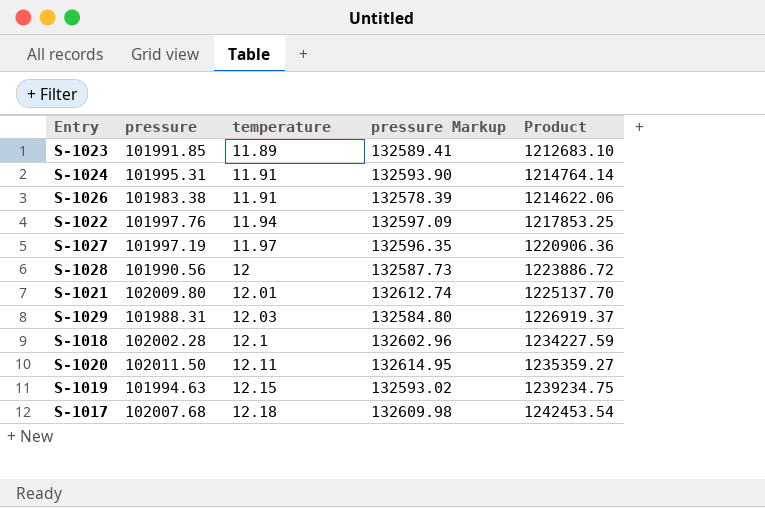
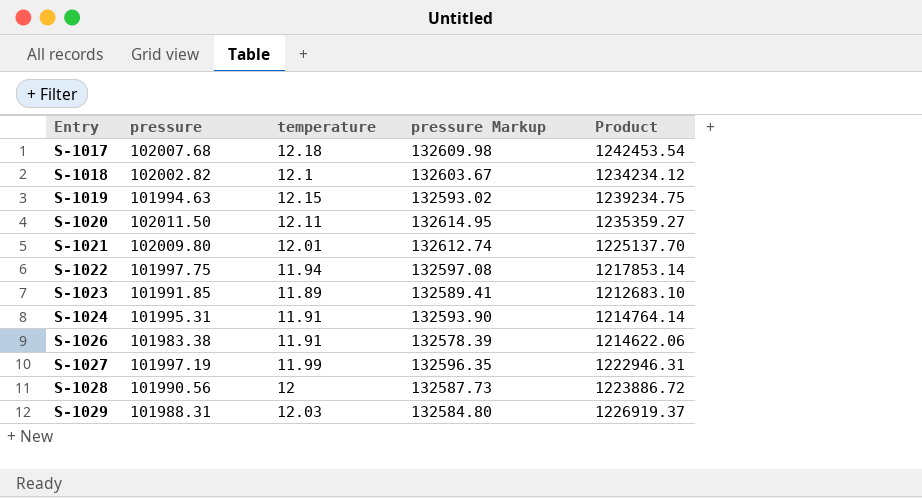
row order: temperature ascending -> Entry ascending
S-1018 | pressure: 102002.28 -> 102002.82
S-1018 | pressure Markup: 132602.96 -> 132603.67
S-1018 | Product: 1234227.59 -> 1234234.12
S-1022 | pressure: 101997.76 -> 101997.75
S-1022 | pressure Markup: 132597.09 -> 132597.08
S-1022 | Product: 1217853.25 -> 1217853.14
S-1027 | temperature: 11.97 -> 11.99
S-1027 | Product: 1220906.36 -> 1222946.31

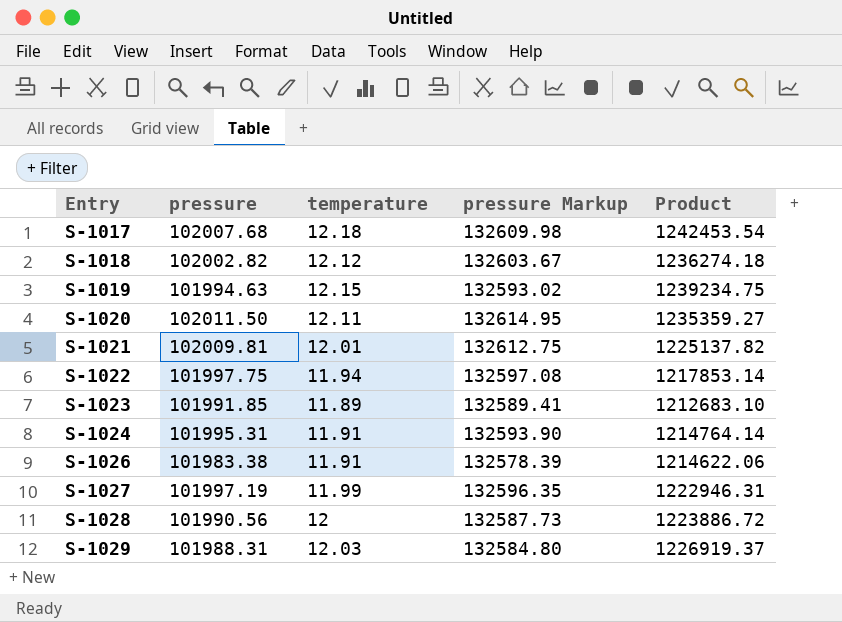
S-1018 | temperature: 12.1 -> 12.12
S-1018 | Product: 1234234.12 -> 1236274.18
S-1021 | pressure: 102009.80 -> 102009.81
S-1021 | pressure Markup: 132612.74 -> 132612.75
S-1021 | Product: 1225137.70 -> 1225137.82

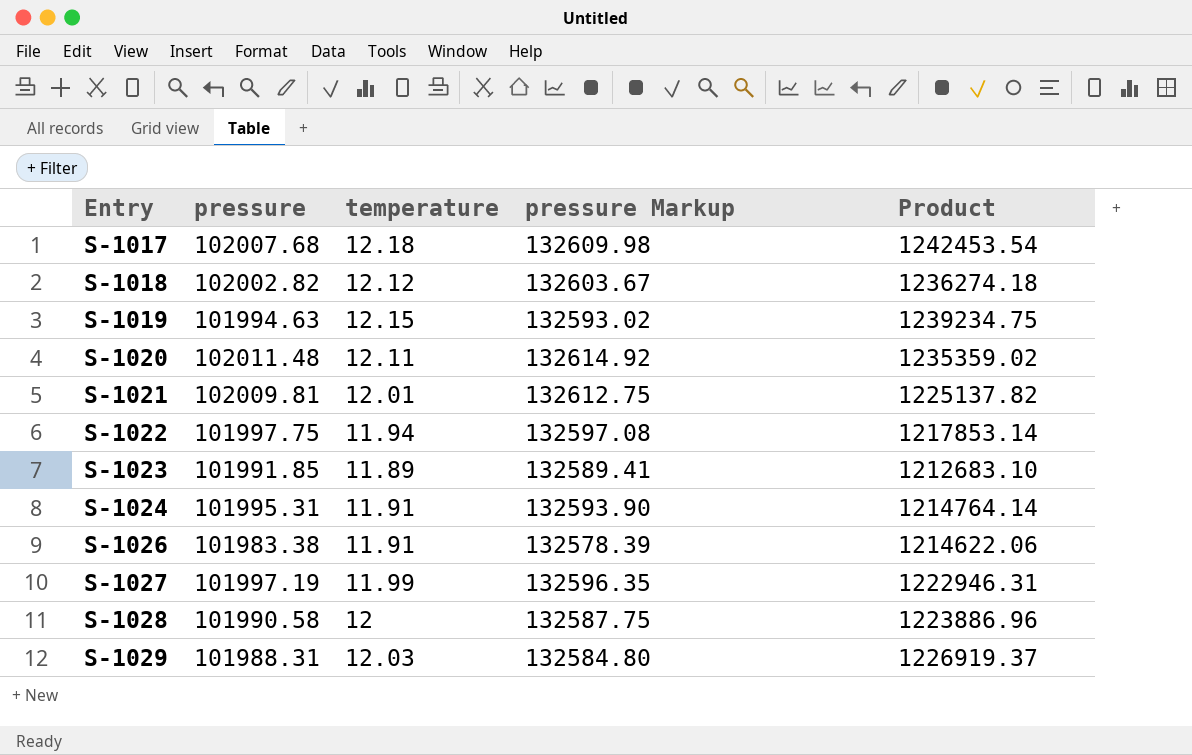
S-1020 | pressure: 102011.50 -> 102011.48
S-1020 | pressure Markup: 132614.95 -> 132614.92
S-1020 | Product: 1235359.27 -> 1235359.02
S-1028 | pressure: 101990.56 -> 101990.58
S-1028 | pressure Markup: 132587.73 -> 132587.75
S-1028 | Product: 1223886.72 -> 1223886.96

